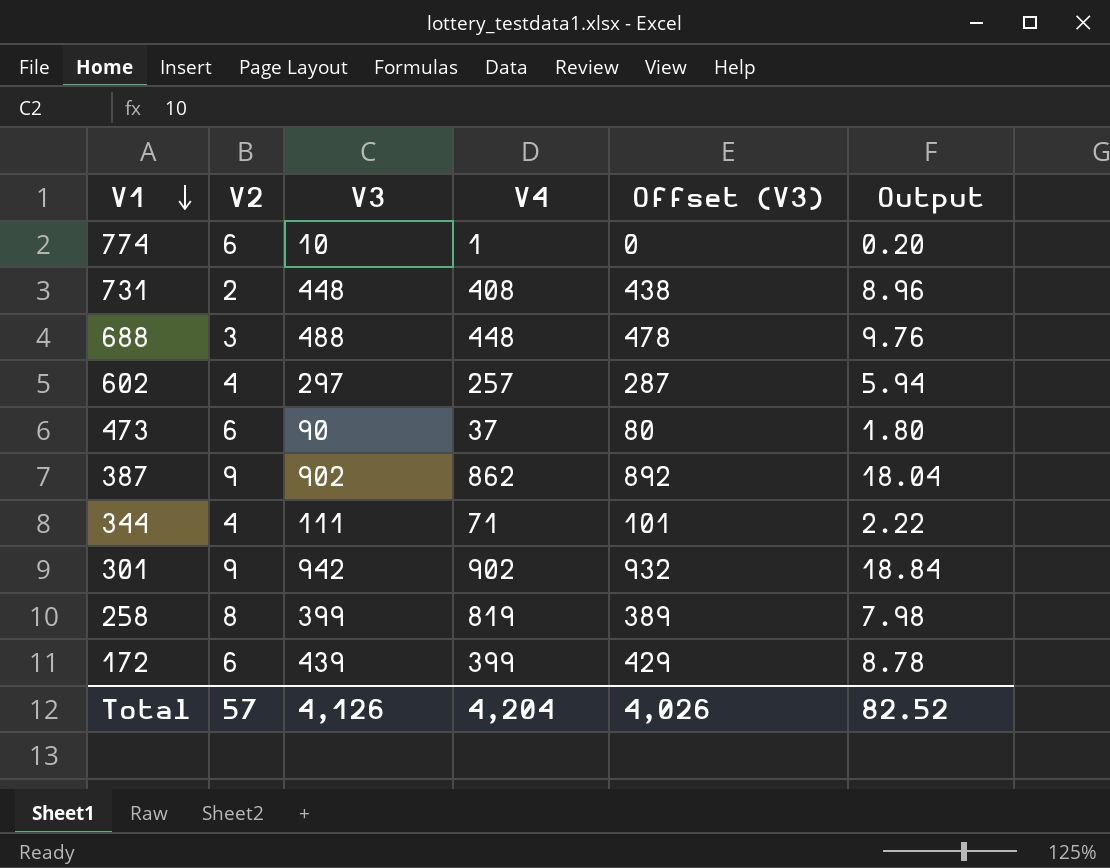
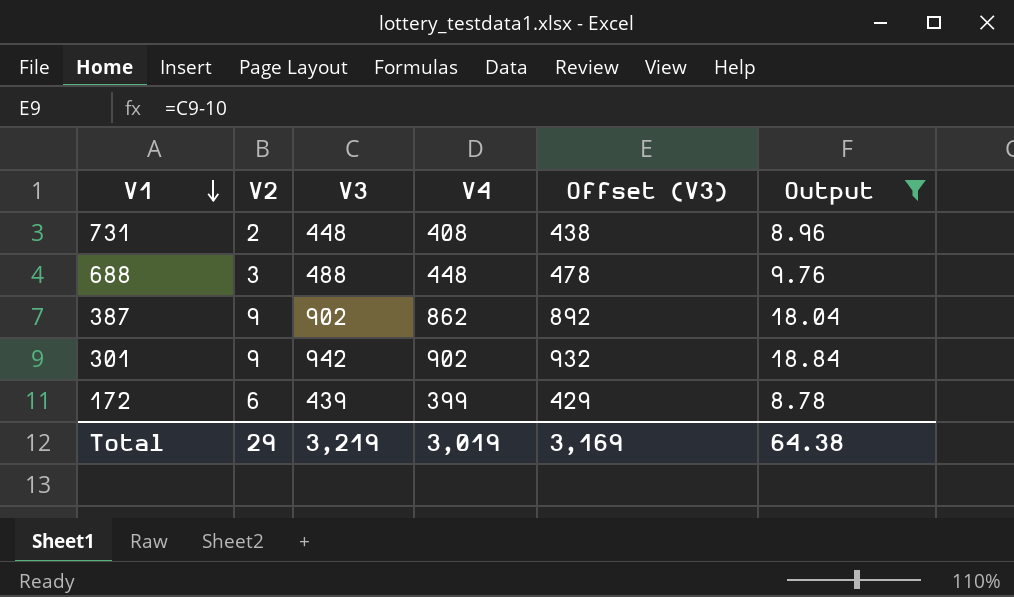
filter: none -> Output >= 8.78
Total | V2: 57 -> 29
Total | V3: 4,126 -> 3,219
Total | V4: 4,204 -> 3,019
Total | Offset (V3): 4,026 -> 3,169
Total | Output: 82.52 -> 64.38

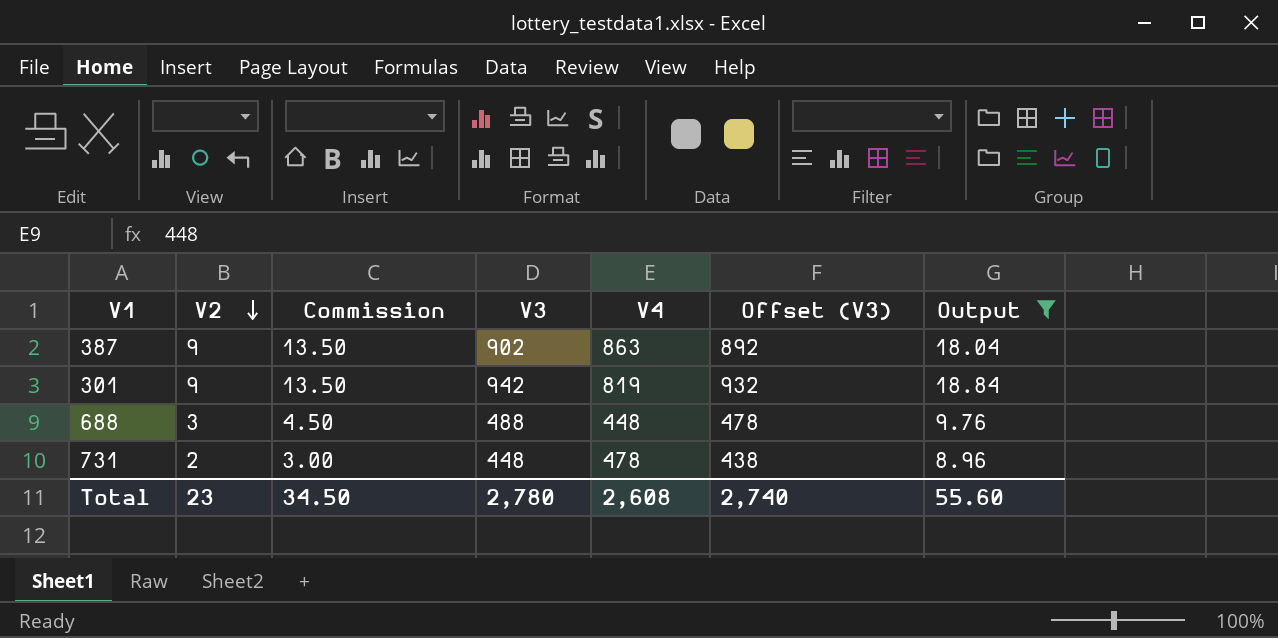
row order: V1 descending -> V2 descending
column Commission | formula: none -> [V2] * 1.5
row 172: 6 | 439 | 399 | 429 | 8.78 -> none
387 | V4: 862 -> 863
301 | V4: 902 -> 819
731 | V4: 408 -> 478
Total | V2: 29 -> 23
Total | V3: 3,219 -> 2,780
Total | V4: 3,019 -> 2,608
Total | Offset (V3): 3,169 -> 2,740
Total | Output: 64.38 -> 55.60

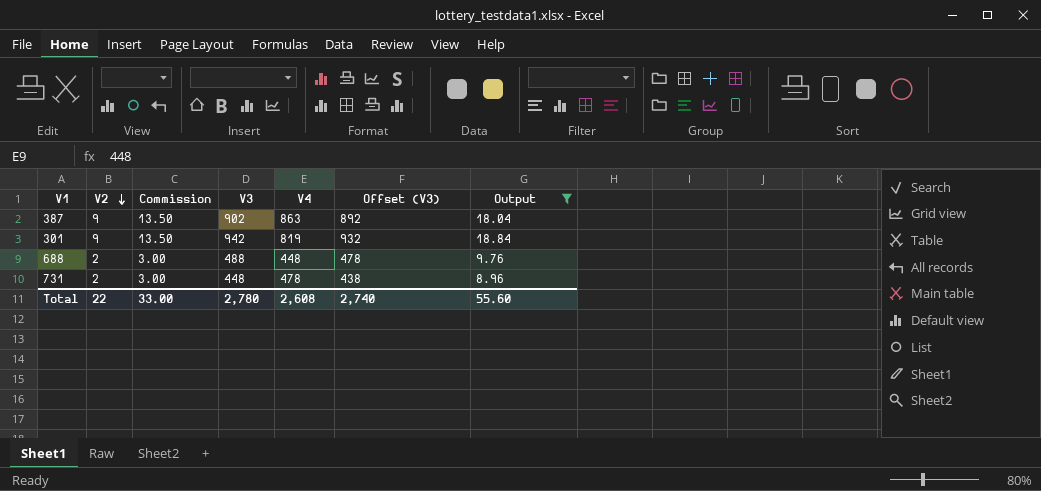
688 | V2: 3 -> 2
688 | Commission: 4.50 -> 3.00
Total | V2: 23 -> 22
Total | Commission: 34.50 -> 33.00

